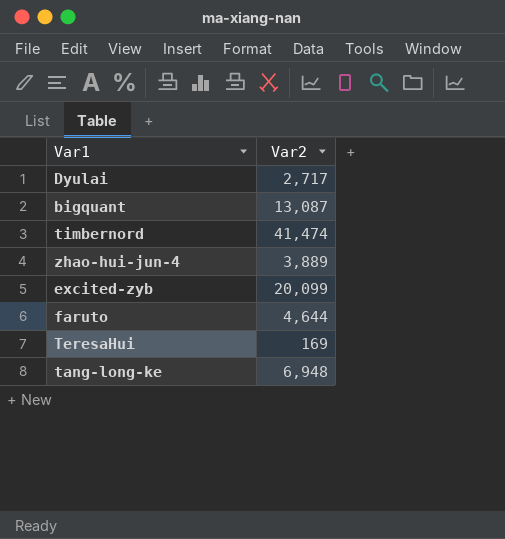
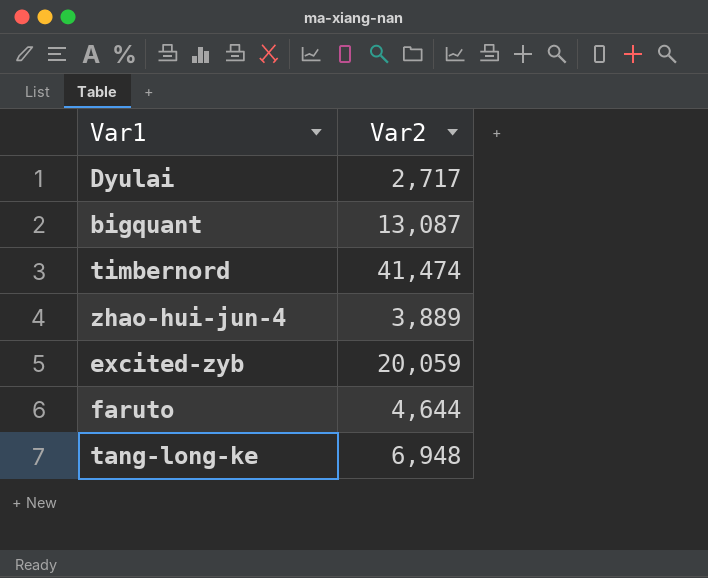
row TeresaHui: 169 -> none
excited-zyb | Var2: 20,099 -> 20,059

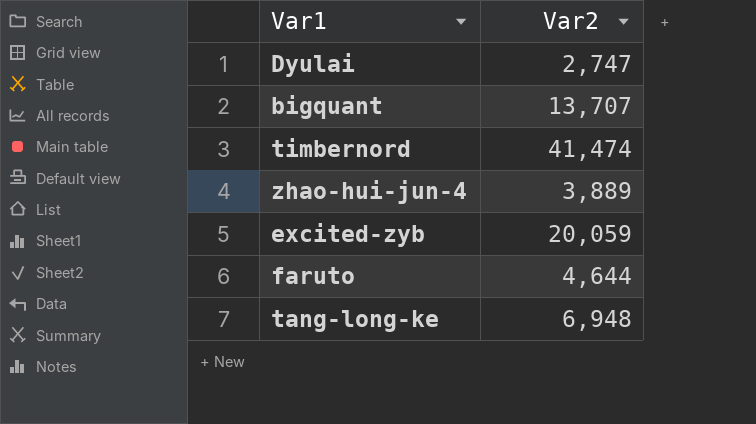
Dyulai | Var2: 2,717 -> 2,747
bigquant | Var2: 13,087 -> 13,707

